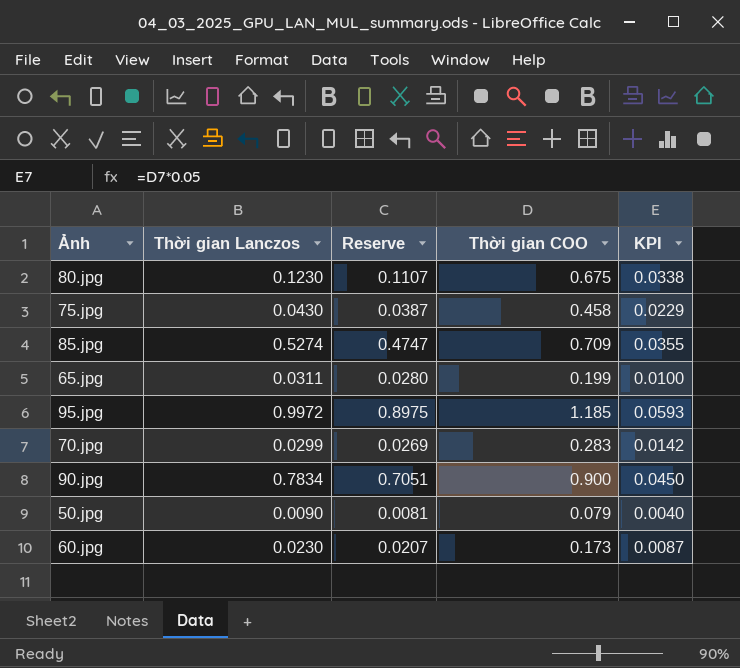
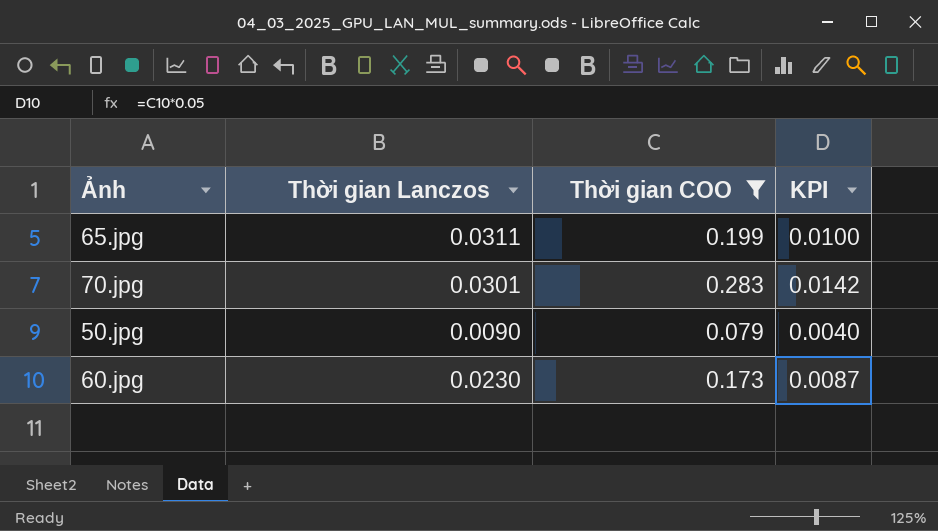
filter: none -> Thời gian COO <= 0.283
column Reserve | formula: [Thời gian Lanczos] * 0.9 -> none
70.jpg | Thời gian Lanczos: 0.0299 -> 0.0301

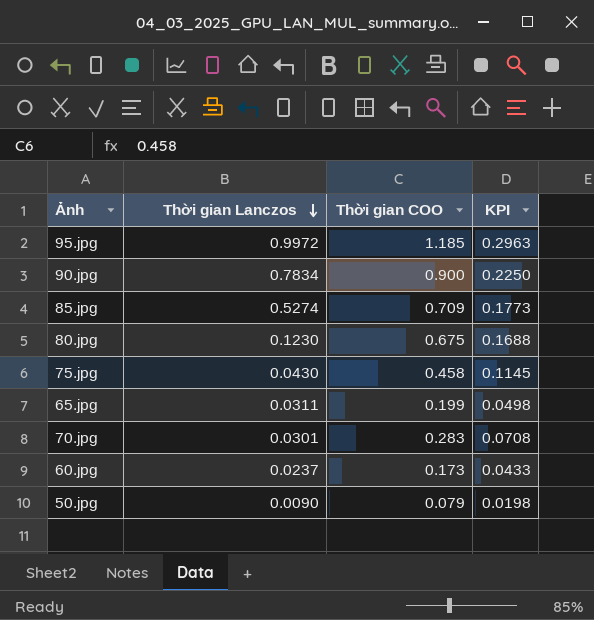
filter: Thời gian COO <= 0.283 -> none
row order: none -> Thời gian Lanczos descending
column KPI | formula: [Thời gian COO] * 0.05 -> [Thời gian COO] * 0.25
60.jpg | Thời gian Lanczos: 0.0230 -> 0.0237

